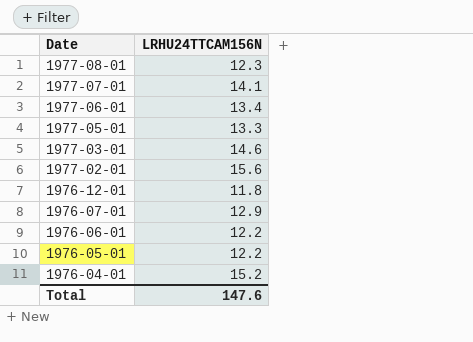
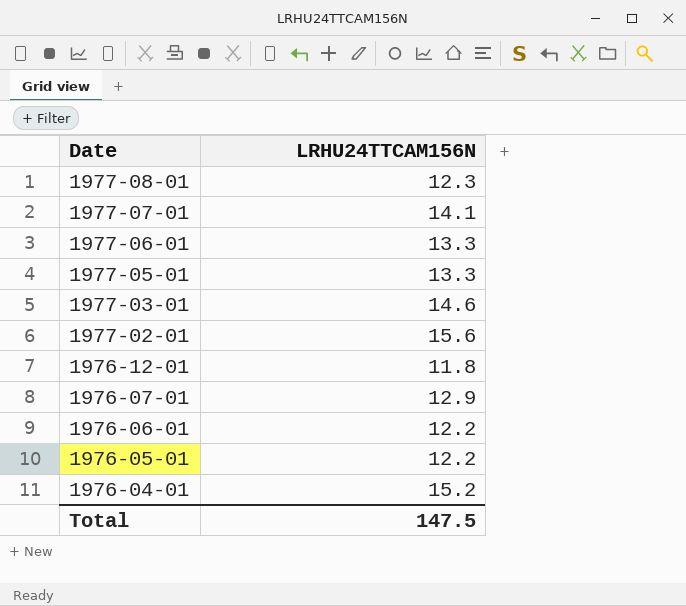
1977-06-01 | LRHU24TTCAM156N: 13.4 -> 13.3
Total | LRHU24TTCAM156N: 147.6 -> 147.5

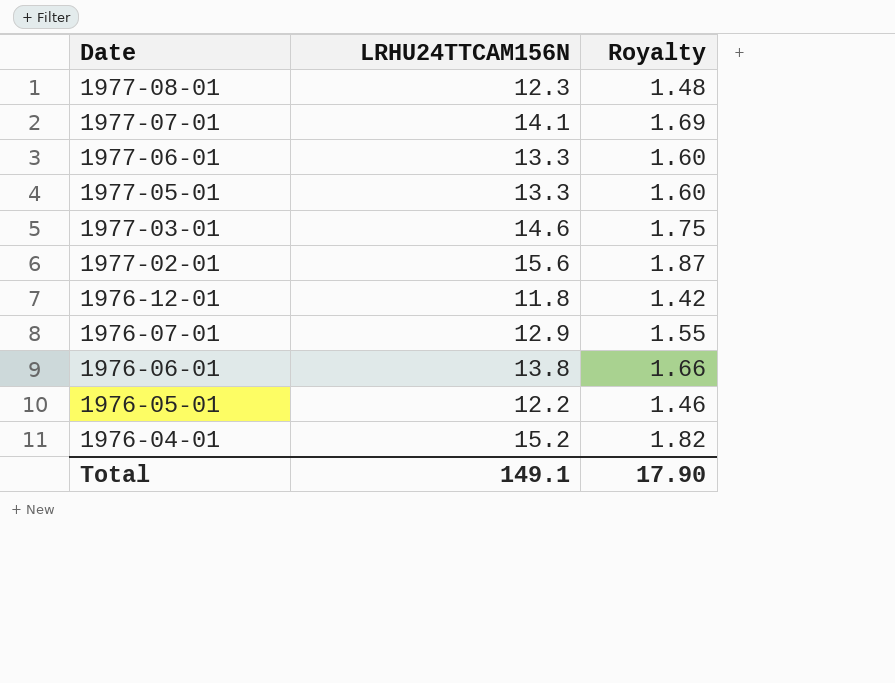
column Royalty | formula: none -> [LRHU24TTCAM156N] * 0.12
1976-06-01 | LRHU24TTCAM156N: 12.2 -> 13.8
Total | LRHU24TTCAM156N: 147.5 -> 149.1

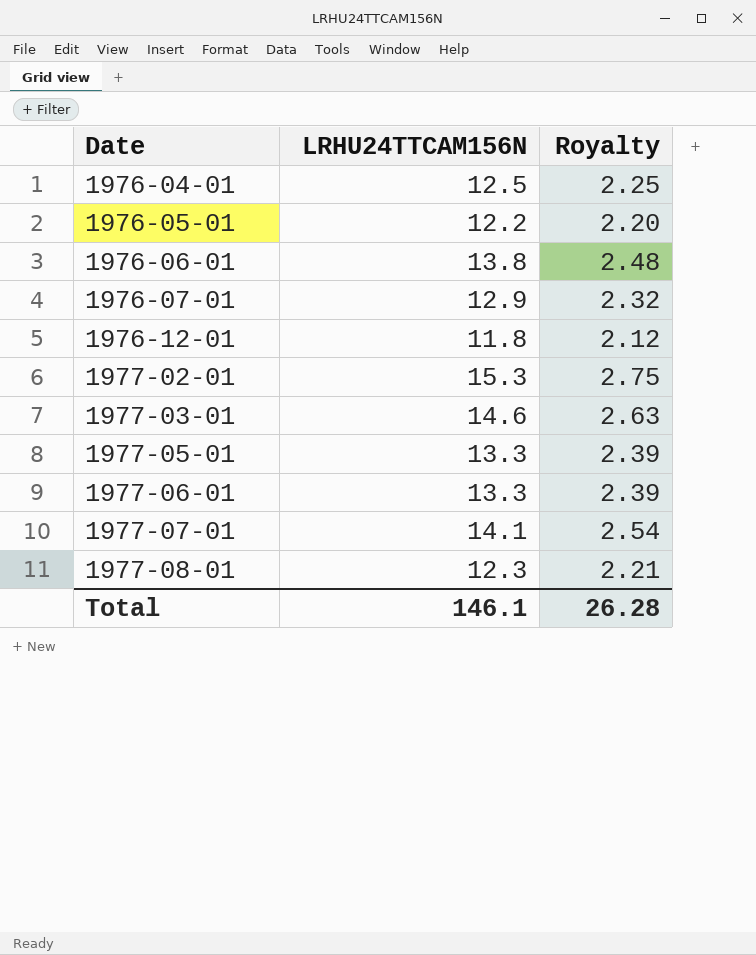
row order: Date descending -> Date ascending
column Royalty | formula: [LRHU24TTCAM156N] * 0.12 -> [LRHU24TTCAM156N] * 0.18
1976-04-01 | LRHU24TTCAM156N: 15.2 -> 12.5
1977-02-01 | LRHU24TTCAM156N: 15.6 -> 15.3
Total | LRHU24TTCAM156N: 149.1 -> 146.1
Total | Royalty: 17.90 -> 26.28

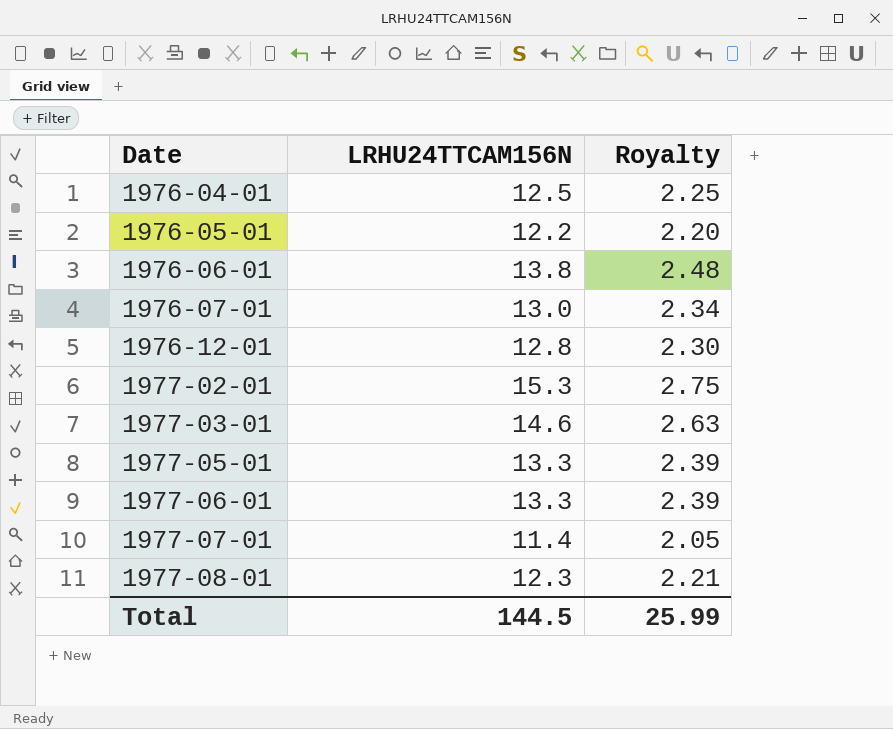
1976-07-01 | LRHU24TTCAM156N: 12.9 -> 13.0
1976-07-01 | Royalty: 2.32 -> 2.34
1976-12-01 | LRHU24TTCAM156N: 11.8 -> 12.8
1976-12-01 | Royalty: 2.12 -> 2.30
1977-07-01 | LRHU24TTCAM156N: 14.1 -> 11.4
1977-07-01 | Royalty: 2.54 -> 2.05
Total | LRHU24TTCAM156N: 146.1 -> 144.5
Total | Royalty: 26.28 -> 25.99

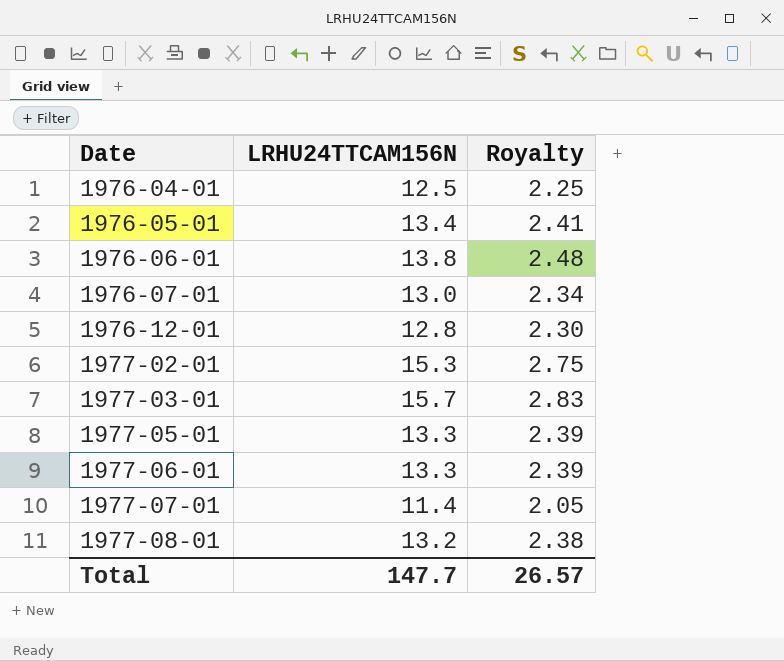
1976-05-01 | LRHU24TTCAM156N: 12.2 -> 13.4
1976-05-01 | Royalty: 2.20 -> 2.41
1977-03-01 | LRHU24TTCAM156N: 14.6 -> 15.7
1977-03-01 | Royalty: 2.63 -> 2.83
1977-08-01 | LRHU24TTCAM156N: 12.3 -> 13.2
1977-08-01 | Royalty: 2.21 -> 2.38
Total | LRHU24TTCAM156N: 144.5 -> 147.7
Total | Royalty: 25.99 -> 26.57

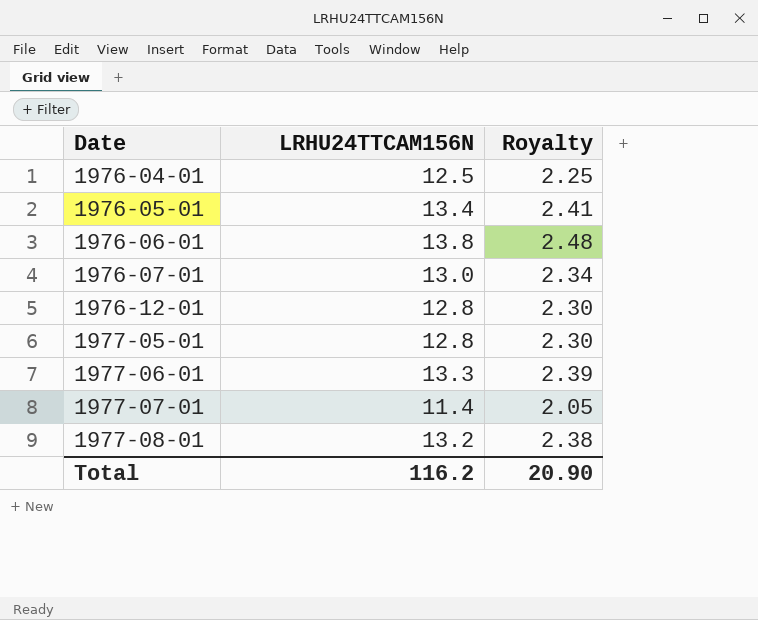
row 1977-02-01: 15.3 | 2.75 -> none
row 1977-03-01: 15.7 | 2.83 -> none
1977-05-01 | LRHU24TTCAM156N: 13.3 -> 12.8
1977-05-01 | Royalty: 2.39 -> 2.30
Total | LRHU24TTCAM156N: 147.7 -> 116.2
Total | Royalty: 26.57 -> 20.90

